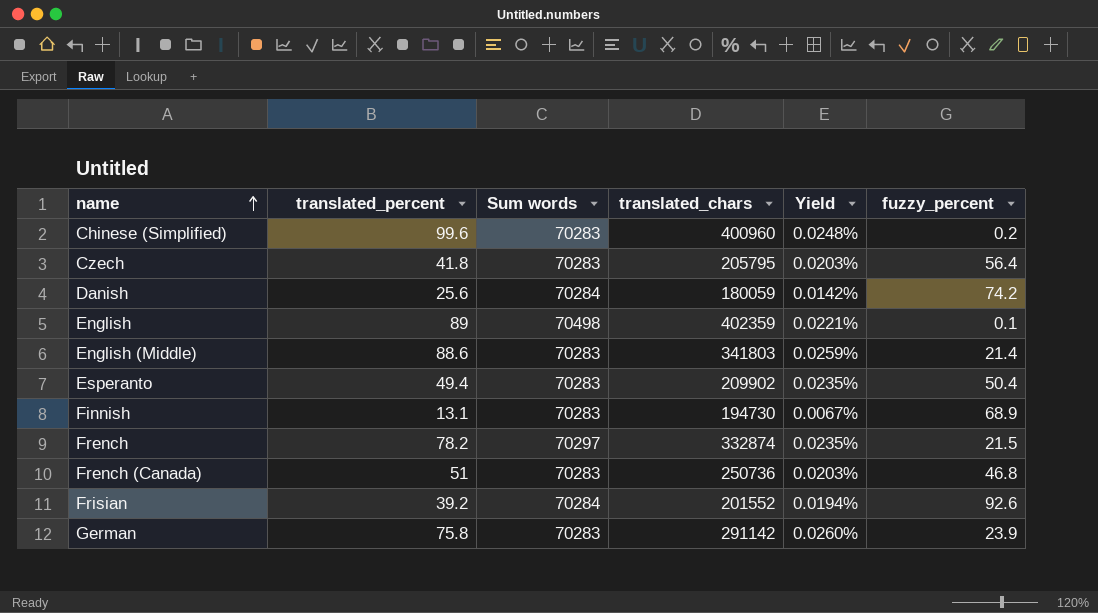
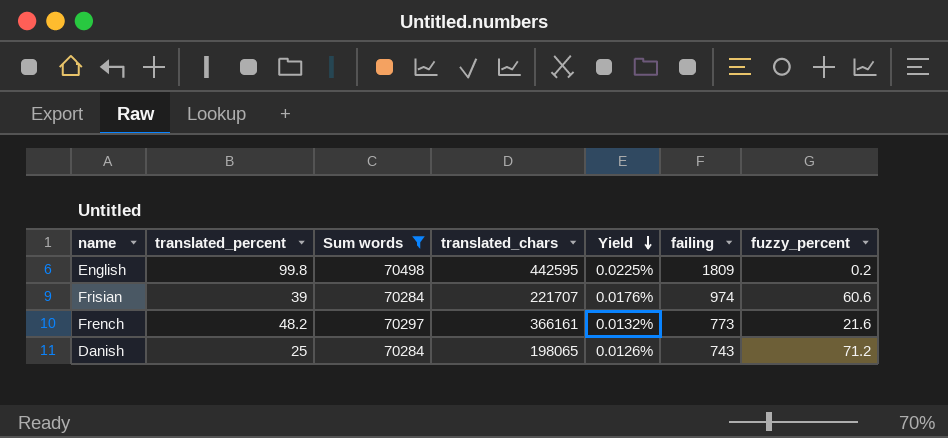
filter: none -> Sum words != 70283
row order: name ascending -> Yield descending
column failing | position: none -> 6
English | translated_percent: 89 -> 99.8
English | translated_chars: 402359 -> 442595
English | Yield: 0.0221% -> 0.0225%
English | fuzzy_percent: 0.1 -> 0.2
Frisian | translated_percent: 39.2 -> 39
Frisian | translated_chars: 201552 -> 221707
Frisian | Yield: 0.0194% -> 0.0176%
Frisian | fuzzy_percent: 92.6 -> 60.6
French | translated_percent: 78.2 -> 48.2
French | translated_chars: 332874 -> 366161
French | Yield: 0.0235% -> 0.0132%
French | fuzzy_percent: 21.5 -> 21.6
Danish | translated_percent: 25.6 -> 25
Danish | translated_chars: 180059 -> 198065
Danish | Yield: 0.0142% -> 0.0126%
Danish | fuzzy_percent: 74.2 -> 71.2

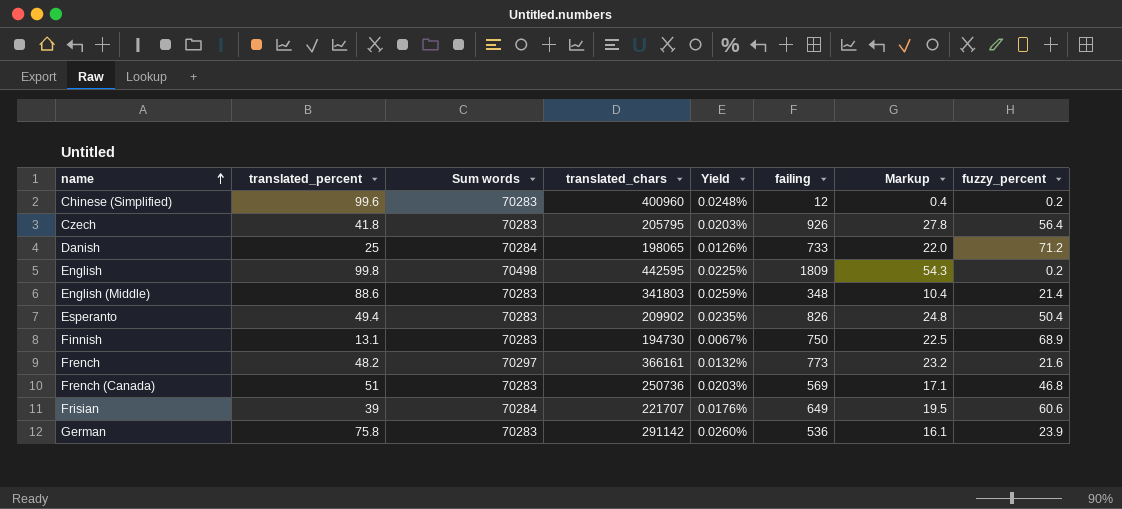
filter: Sum words != 70283 -> none
row order: Yield descending -> name ascending
column Markup | formula: none -> [failing] * 0.03
Danish | failing: 743 -> 733
Frisian | failing: 974 -> 649

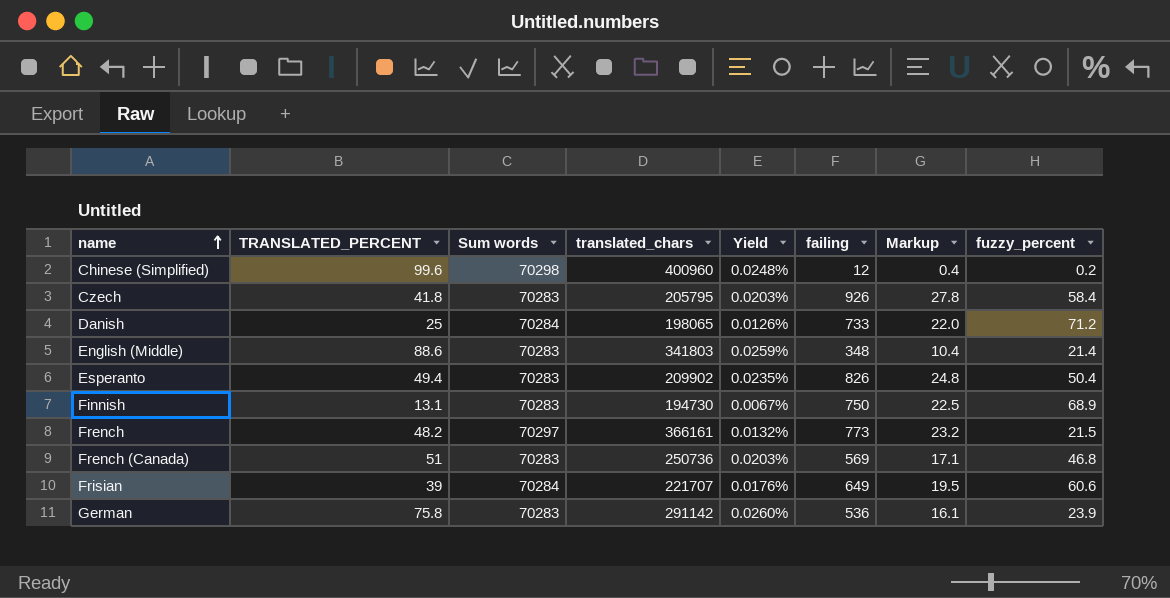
column name: translated_percent -> TRANSLATED_PERCENT
row English: 99.8 | 70498 | 442595 | 0.0225% | 1809 | 54.3 | 0.2 -> none
Chinese (Simplified) | Sum words: 70283 -> 70298
Czech | fuzzy_percent: 56.4 -> 58.4
French | fuzzy_percent: 21.6 -> 21.5

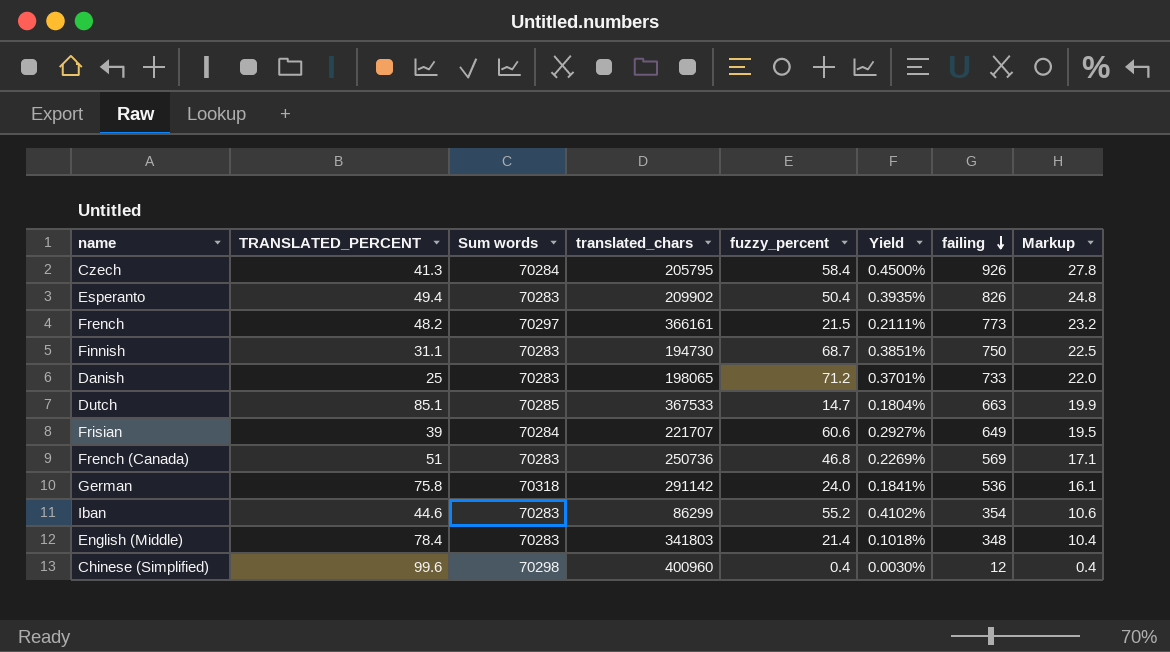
row order: name ascending -> failing descending
column fuzzy_percent | position: 8 -> 5
column Yield | formula: [TRANSLATED_PERCENT] / [translated_chars] -> [failing] / [translated_chars]
Czech | TRANSLATED_PERCENT: 41.8 -> 41.3
Czech | Sum words: 70283 -> 70284
Finnish | TRANSLATED_PERCENT: 13.1 -> 31.1
Finnish | fuzzy_percent: 68.9 -> 68.7
Danish | Sum words: 70284 -> 70283
row Dutch: none -> 85.1 | 70285 | 367533 | 14.7 | 0.1804% | 663 | 19.9
German | Sum words: 70283 -> 70318
German | fuzzy_percent: 23.9 -> 24.0
row Iban: none -> 44.6 | 70283 | 86299 | 55.2 | 0.4102% | 354 | 10.6
English (Middle) | TRANSLATED_PERCENT: 88.6 -> 78.4
Chinese (Simplified) | fuzzy_percent: 0.2 -> 0.4

